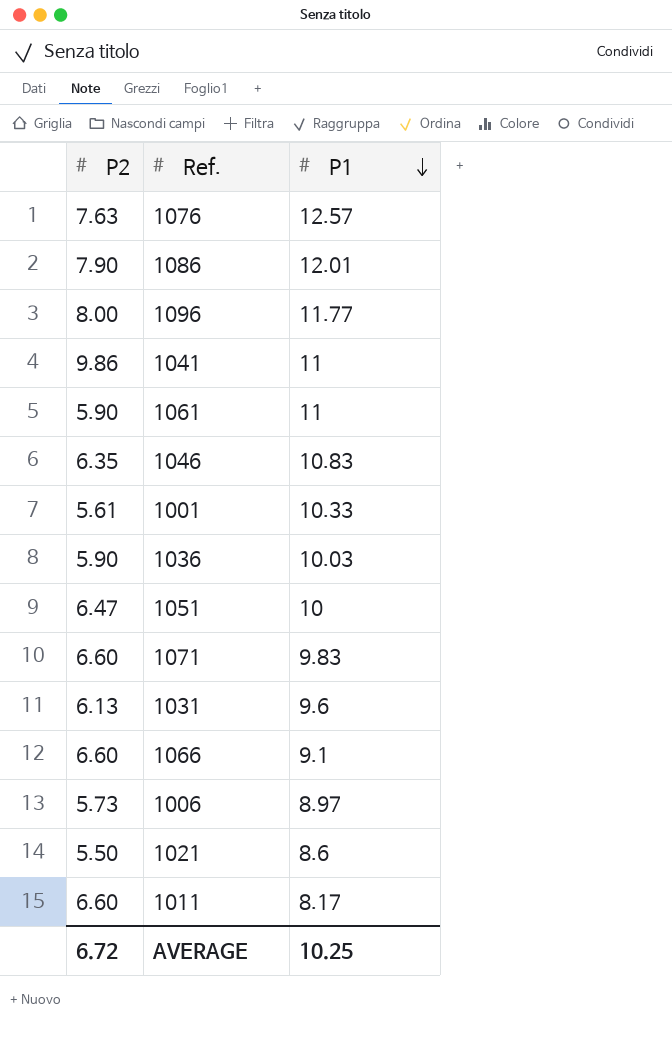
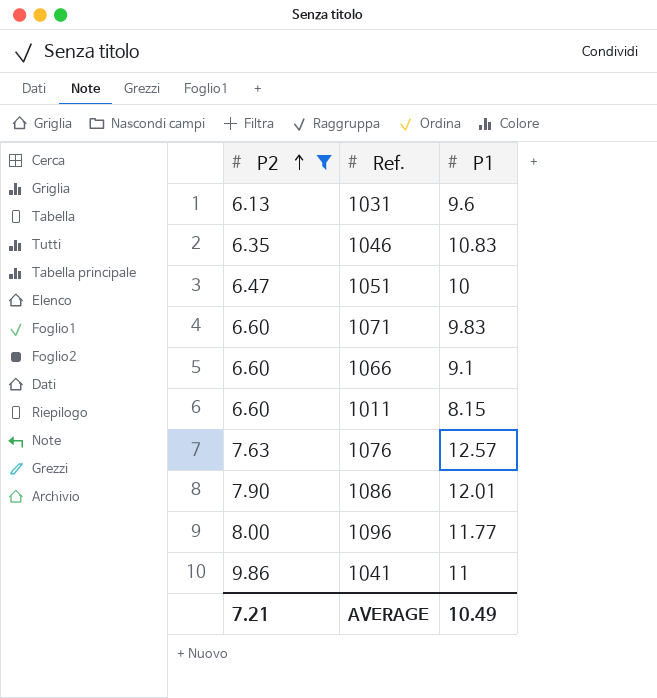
filter: none -> P2 >= 6.13
row order: P1 descending -> P2 ascending
1011 | P1: 8.17 -> 8.15
AVERAGE | P2: 6.72 -> 7.21
AVERAGE | P1: 10.25 -> 10.49

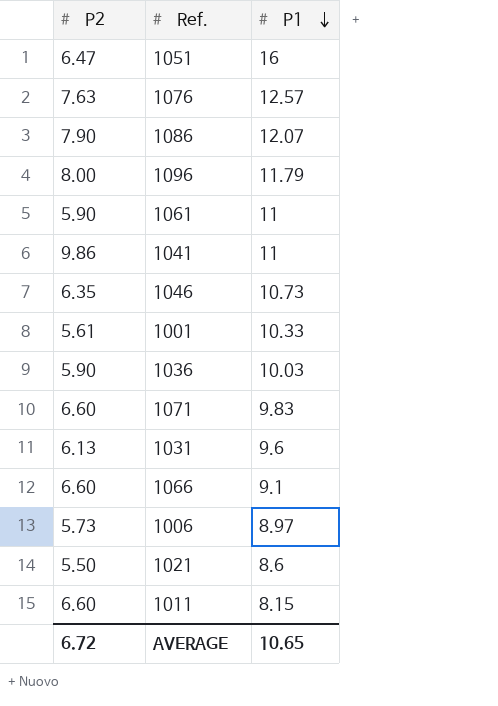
filter: P2 >= 6.13 -> none
row order: P2 ascending -> P1 descending
1051 | P1: 10 -> 16
1086 | P1: 12.01 -> 12.07
1096 | P1: 11.77 -> 11.79
1046 | P1: 10.83 -> 10.73
AVERAGE | P2: 7.21 -> 6.72
AVERAGE | P1: 10.49 -> 10.65

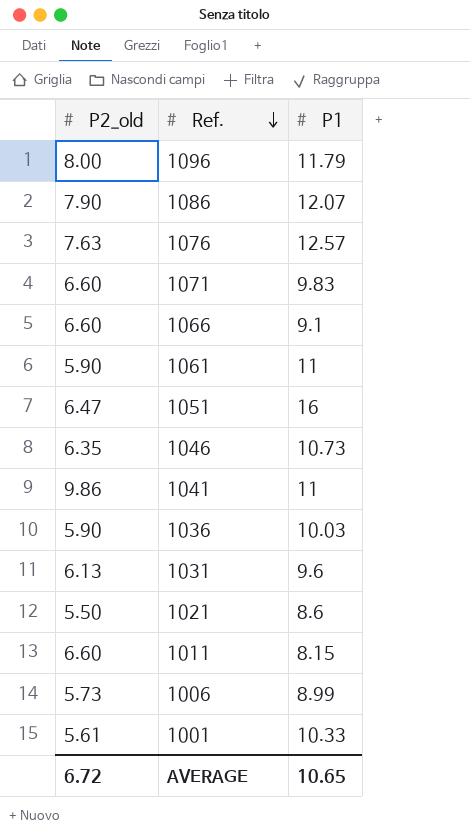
row order: P1 descending -> Ref. descending
column name: P2 -> P2_old
1006 | P1: 8.97 -> 8.99

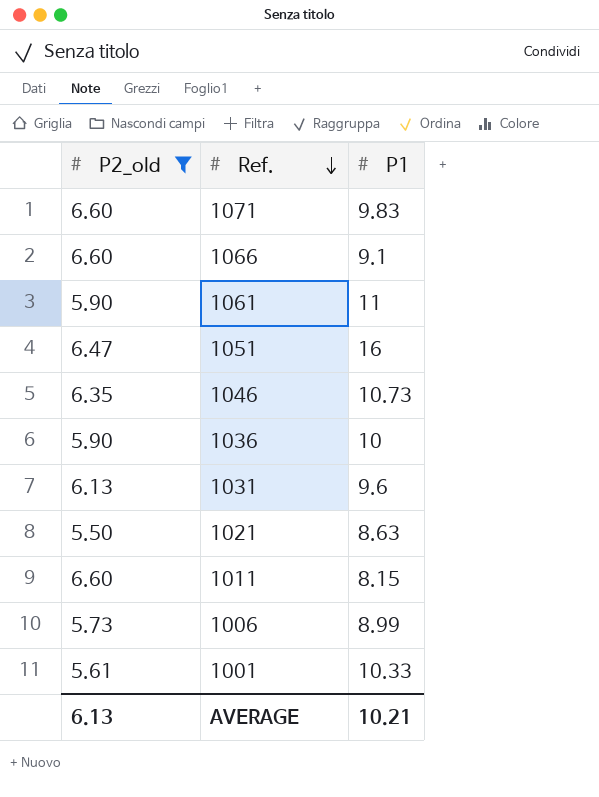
filter: none -> P2_old <= 6.60
1036 | P1: 10.03 -> 10
1021 | P1: 8.6 -> 8.63
AVERAGE | P2_old: 6.72 -> 6.13
AVERAGE | P1: 10.65 -> 10.21

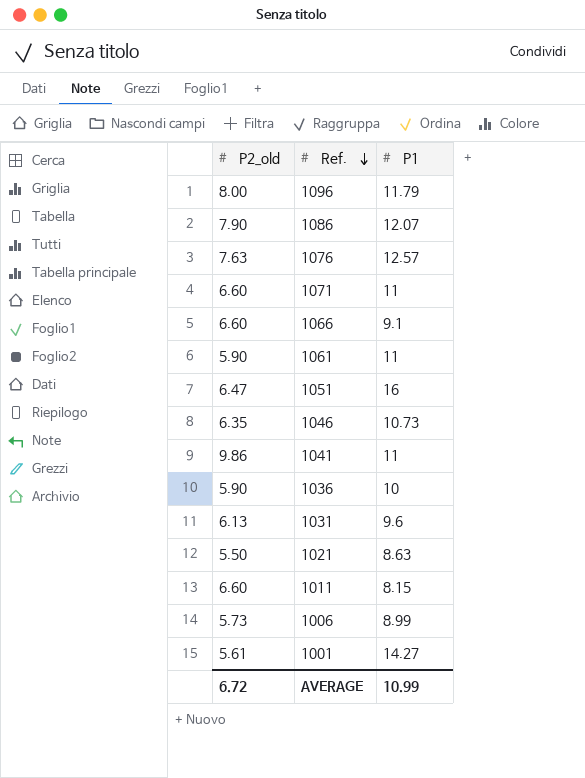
filter: P2_old <= 6.60 -> none
1071 | P1: 9.83 -> 11
1001 | P1: 10.33 -> 14.27
AVERAGE | P2_old: 6.13 -> 6.72
AVERAGE | P1: 10.21 -> 10.99

